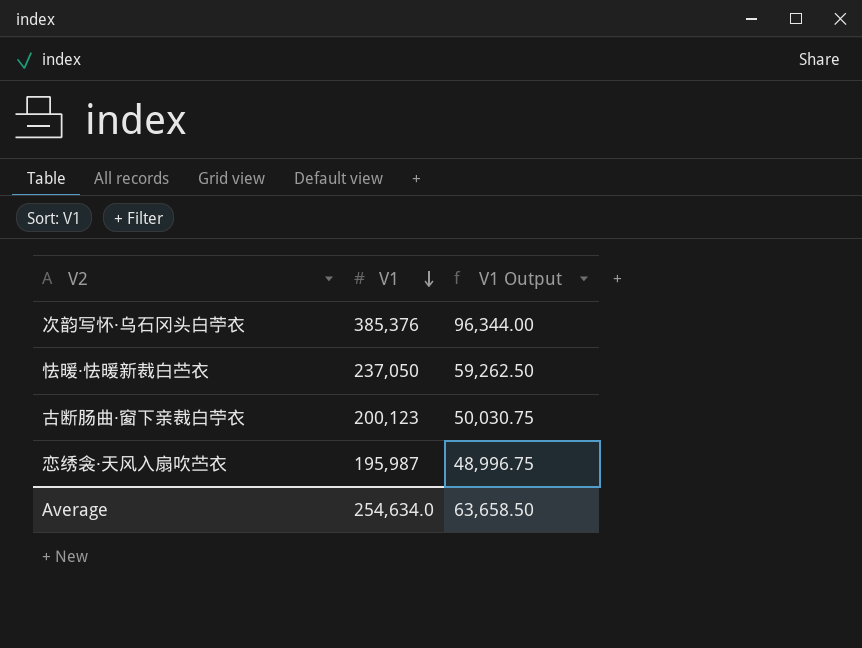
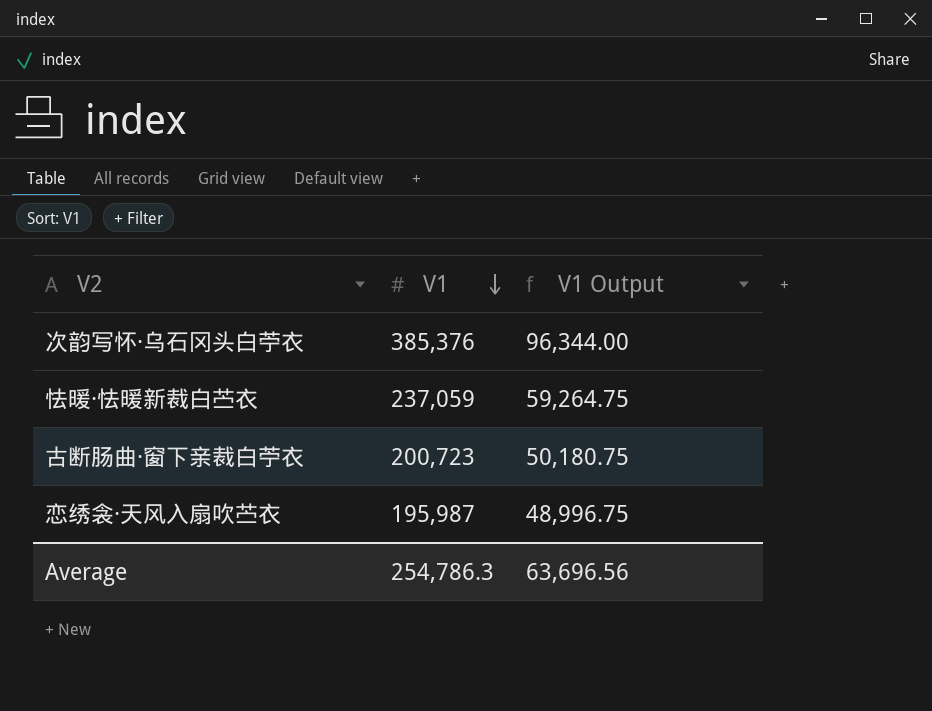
怯暖·怯暖新裁白苎衣 | V1: 237,050 -> 237,059
怯暖·怯暖新裁白苎衣 | V1 Output: 59,262.50 -> 59,264.75
古断肠曲·窗下亲裁白苧衣 | V1: 200,123 -> 200,723
古断肠曲·窗下亲裁白苧衣 | V1 Output: 50,030.75 -> 50,180.75
Average | V1: 254,634.0 -> 254,786.3
Average | V1 Output: 63,658.50 -> 63,696.56

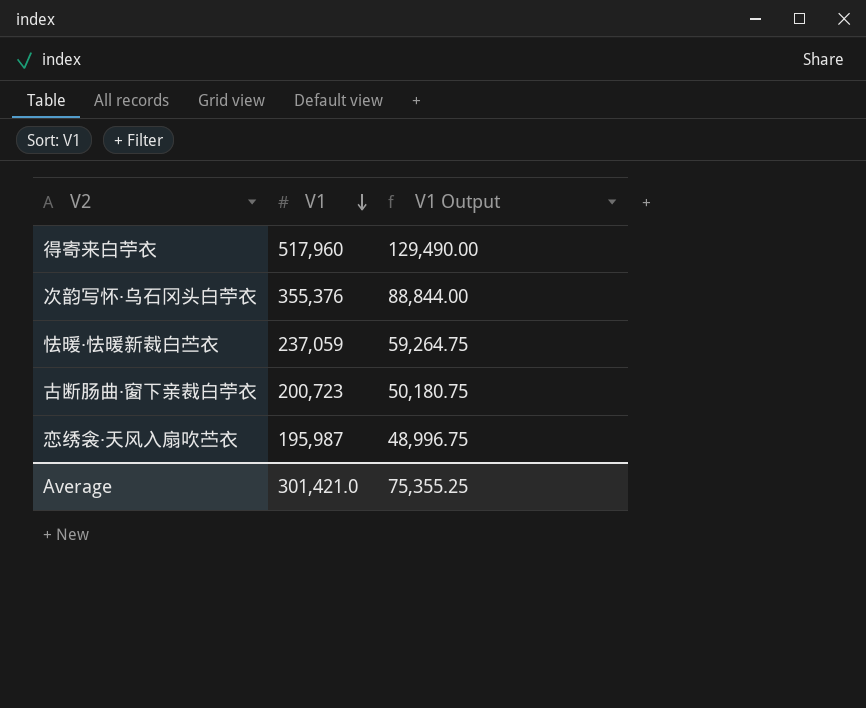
row 得寄来白苧衣: none -> 517,960 | 129,490.00
次韵写怀·乌石冈头白苧衣 | V1: 385,376 -> 355,376
次韵写怀·乌石冈头白苧衣 | V1 Output: 96,344.00 -> 88,844.00
Average | V1: 254,786.3 -> 301,421.0
Average | V1 Output: 63,696.56 -> 75,355.25

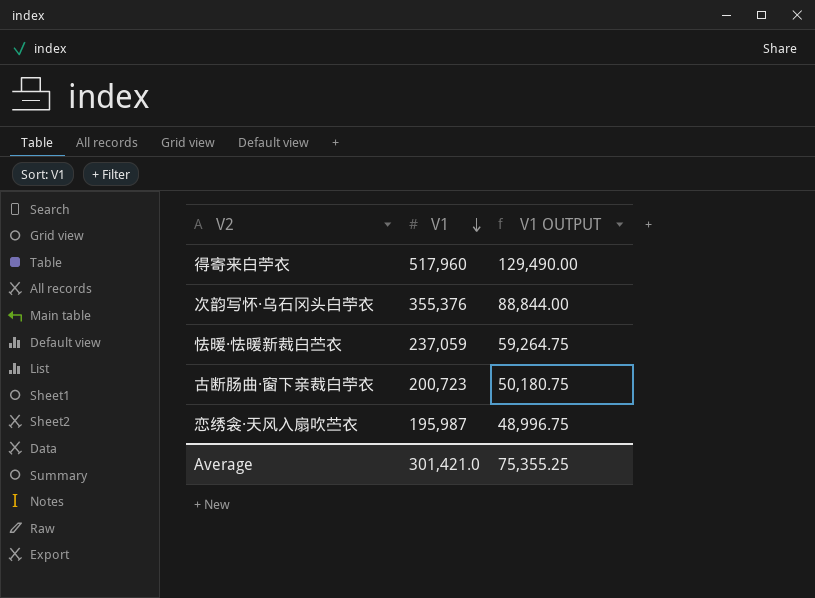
column name: V1 Output -> V1 OUTPUT

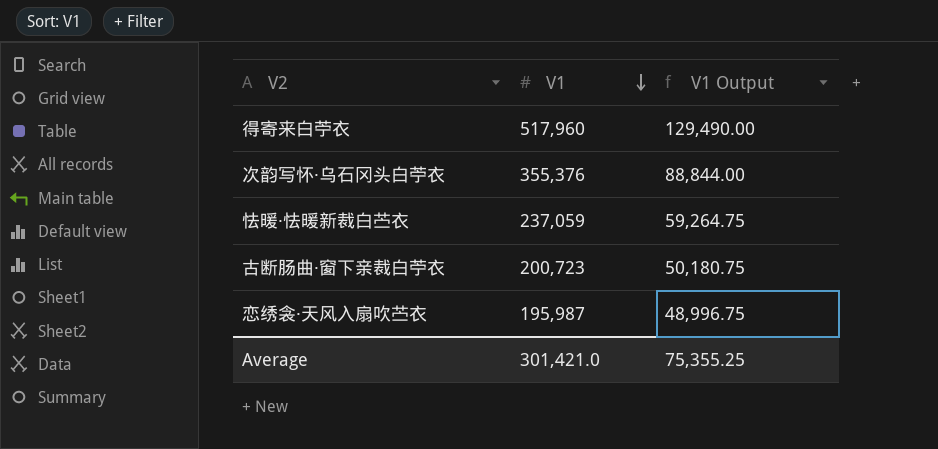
column name: V1 OUTPUT -> V1 Output

